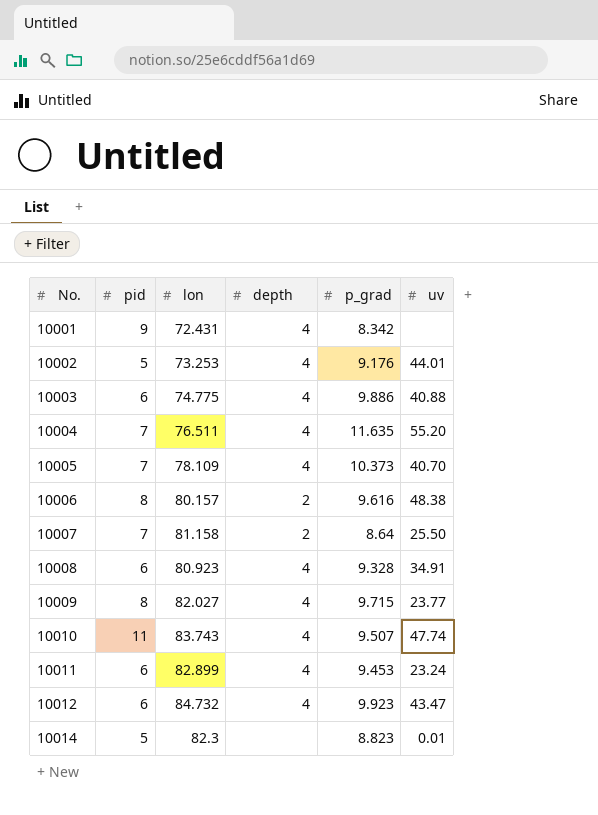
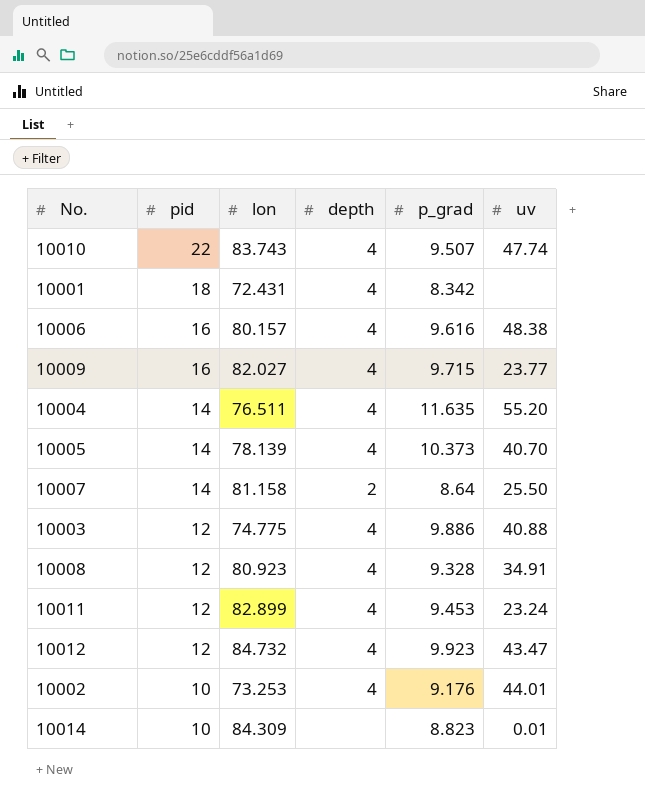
row order: No. ascending -> pid descending
10010 | pid: 11 -> 22
10001 | pid: 9 -> 18
10006 | pid: 8 -> 16
10006 | depth: 2 -> 4
10009 | pid: 8 -> 16
10004 | pid: 7 -> 14
10005 | pid: 7 -> 14
10005 | lon: 78.109 -> 78.139
10007 | pid: 7 -> 14
10003 | pid: 6 -> 12
10008 | pid: 6 -> 12
10011 | pid: 6 -> 12
10012 | pid: 6 -> 12
10002 | pid: 5 -> 10
10014 | pid: 5 -> 10
10014 | lon: 82.3 -> 84.309

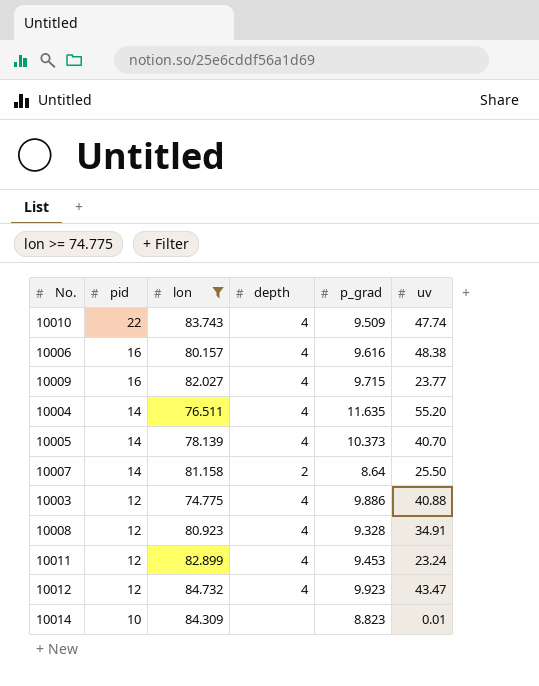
filter: none -> lon >= 74.775
10010 | p_grad: 9.507 -> 9.509

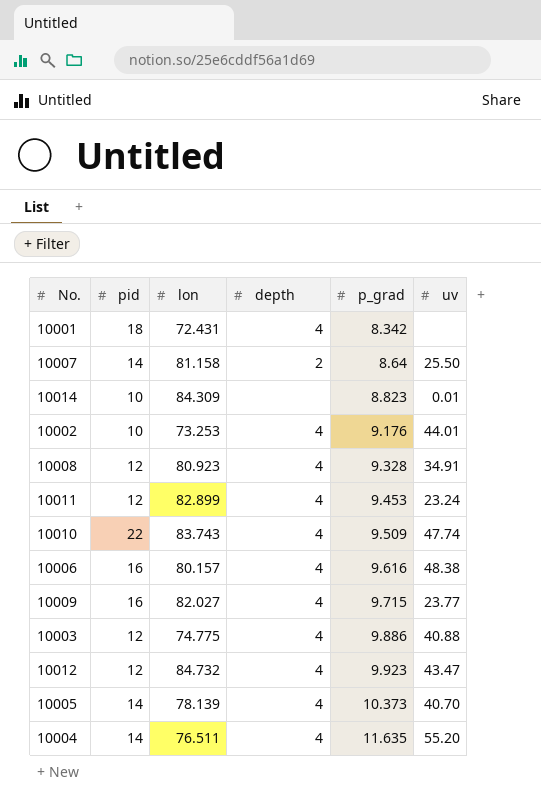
filter: lon >= 74.775 -> none
row order: pid descending -> p_grad ascending

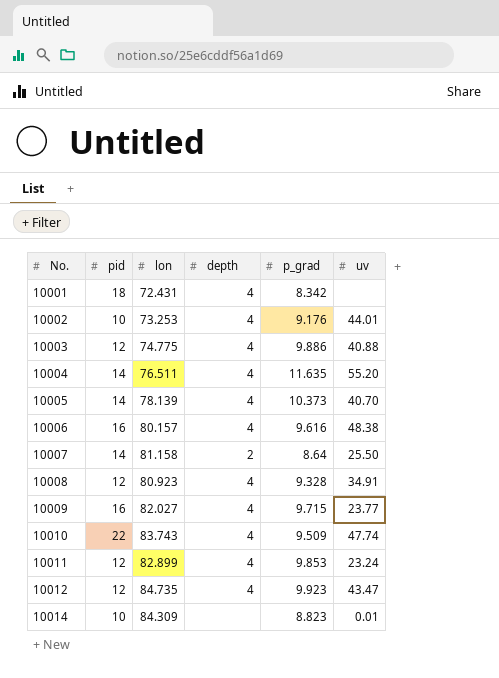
row order: p_grad ascending -> No. ascending
10011 | p_grad: 9.453 -> 9.853
10012 | lon: 84.732 -> 84.735

